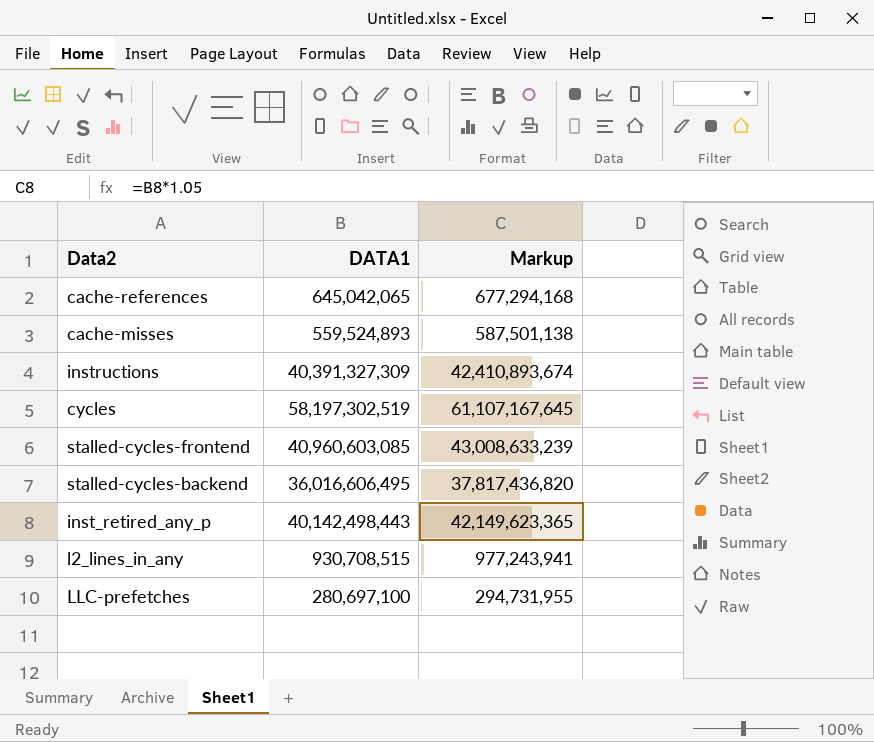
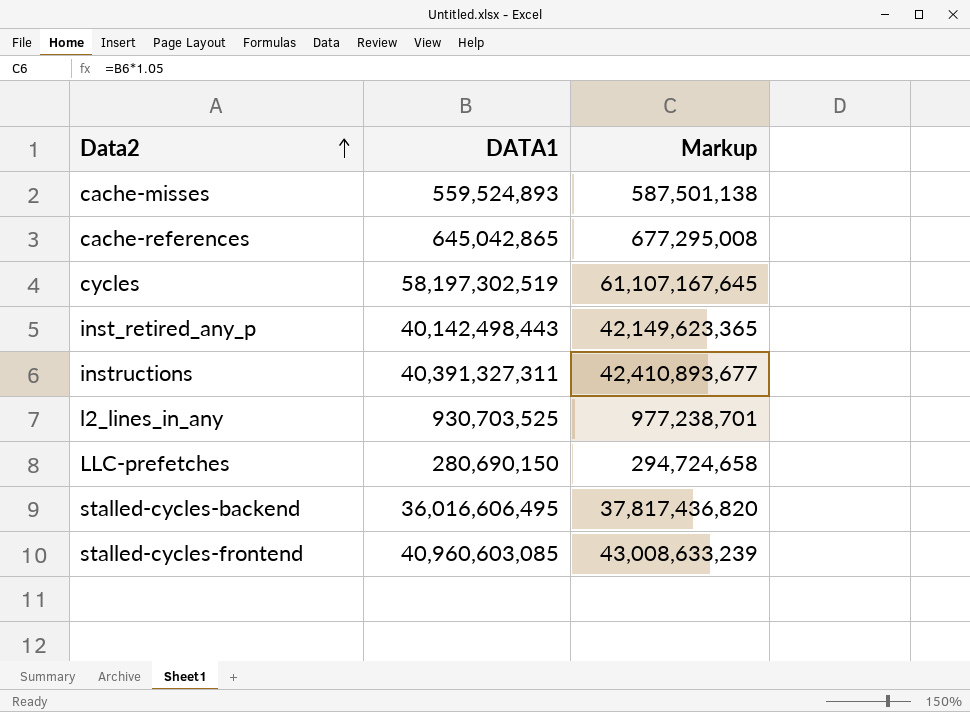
row order: none -> Data2 ascending
cache-references | DATA1: 645,042,065 -> 645,042,865
cache-references | Markup: 677,294,168 -> 677,295,008
instructions | DATA1: 40,391,327,309 -> 40,391,327,311
instructions | Markup: 42,410,893,674 -> 42,410,893,677
l2_lines_in_any | DATA1: 930,708,515 -> 930,703,525
l2_lines_in_any | Markup: 977,243,941 -> 977,238,701
LLC-prefetches | DATA1: 280,697,100 -> 280,690,150
LLC-prefetches | Markup: 294,731,955 -> 294,724,658

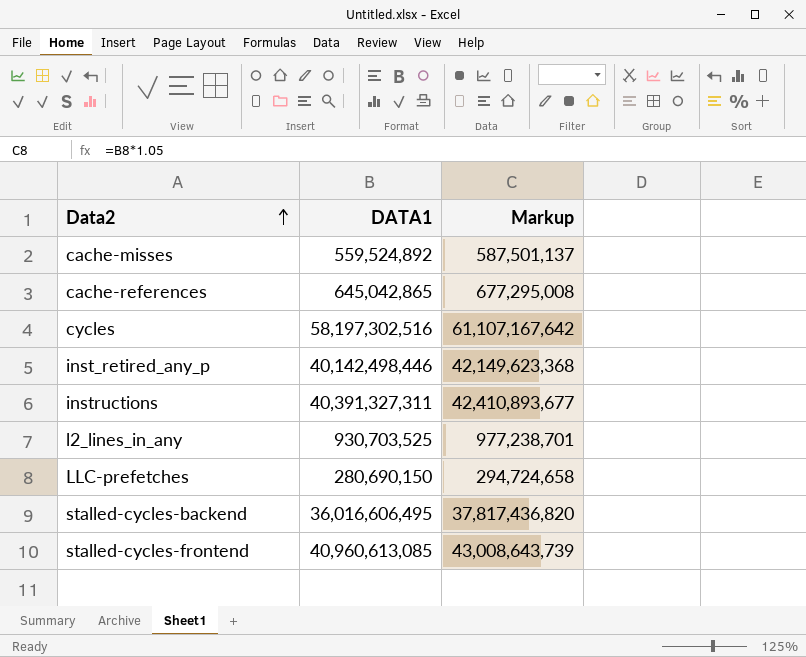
cache-misses | DATA1: 559,524,893 -> 559,524,892
cache-misses | Markup: 587,501,138 -> 587,501,137
cycles | DATA1: 58,197,302,519 -> 58,197,302,516
cycles | Markup: 61,107,167,645 -> 61,107,167,642
inst_retired_any_p | DATA1: 40,142,498,443 -> 40,142,498,446
inst_retired_any_p | Markup: 42,149,623,365 -> 42,149,623,368
stalled-cycles-frontend | DATA1: 40,960,603,085 -> 40,960,613,085
stalled-cycles-frontend | Markup: 43,008,633,239 -> 43,008,643,739

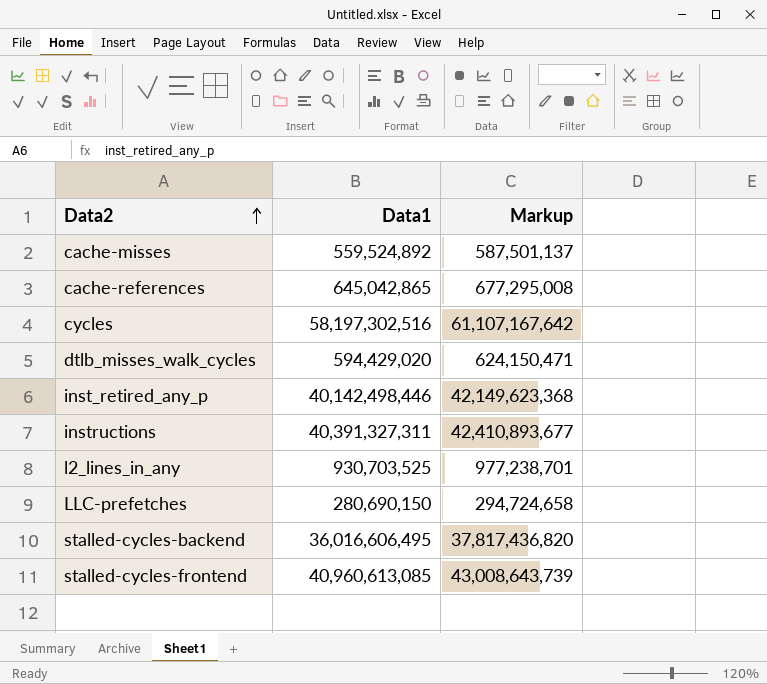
column name: DATA1 -> Data1
row dtlb_misses_walk_cycles: none -> 594,429,020 | 624,150,471

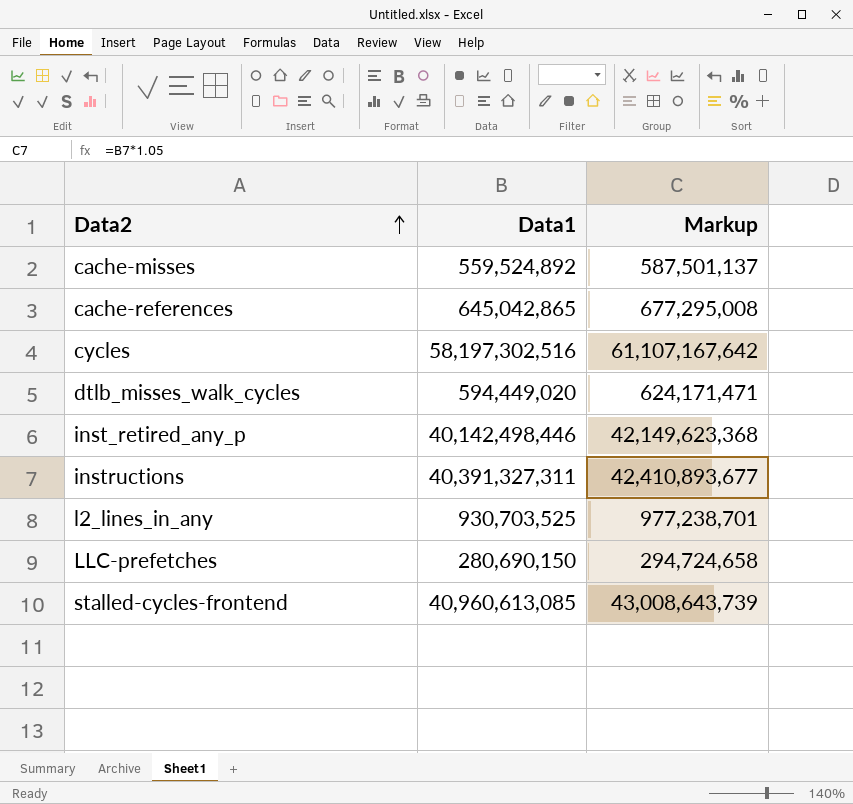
row stalled-cycles-backend: 36,016,606,495 | 37,817,436,820 -> none
dtlb_misses_walk_cycles | Data1: 594,429,020 -> 594,449,020
dtlb_misses_walk_cycles | Markup: 624,150,471 -> 624,171,471

